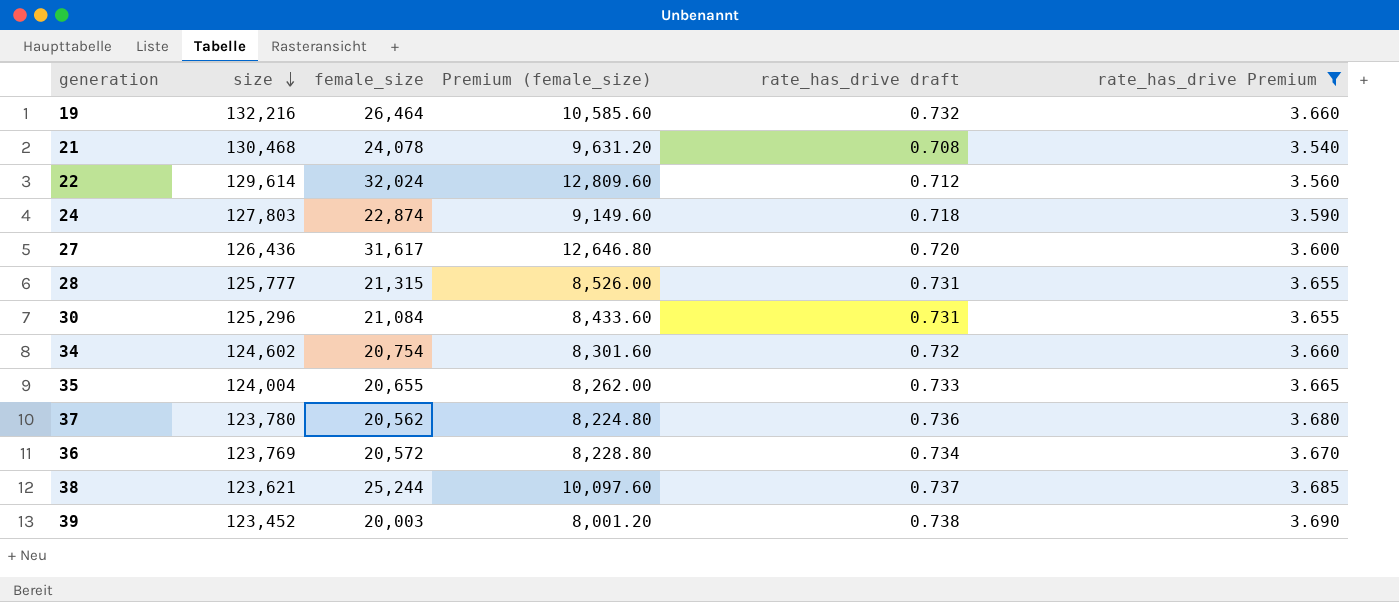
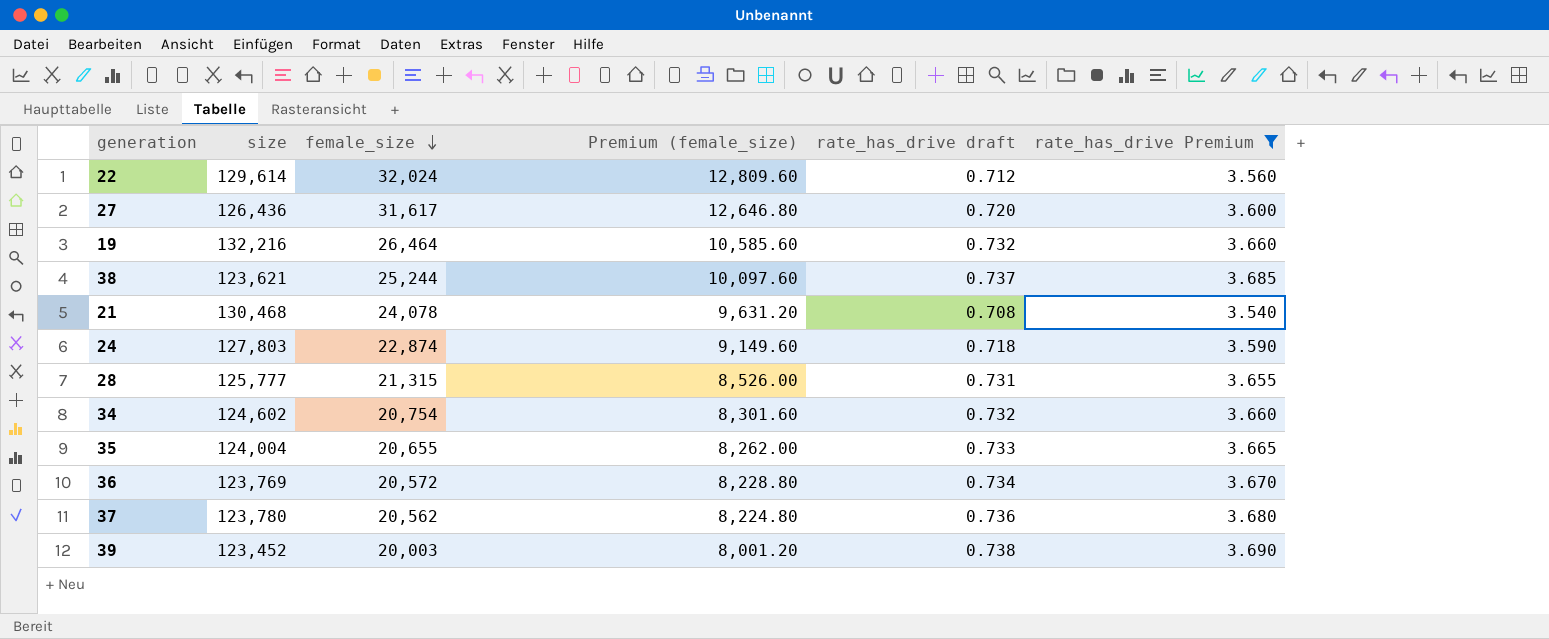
row order: size descending -> female_size descending
row 30: 125,296 | 21,084 | 8,433.60 | 0.731 | 3.655 -> none

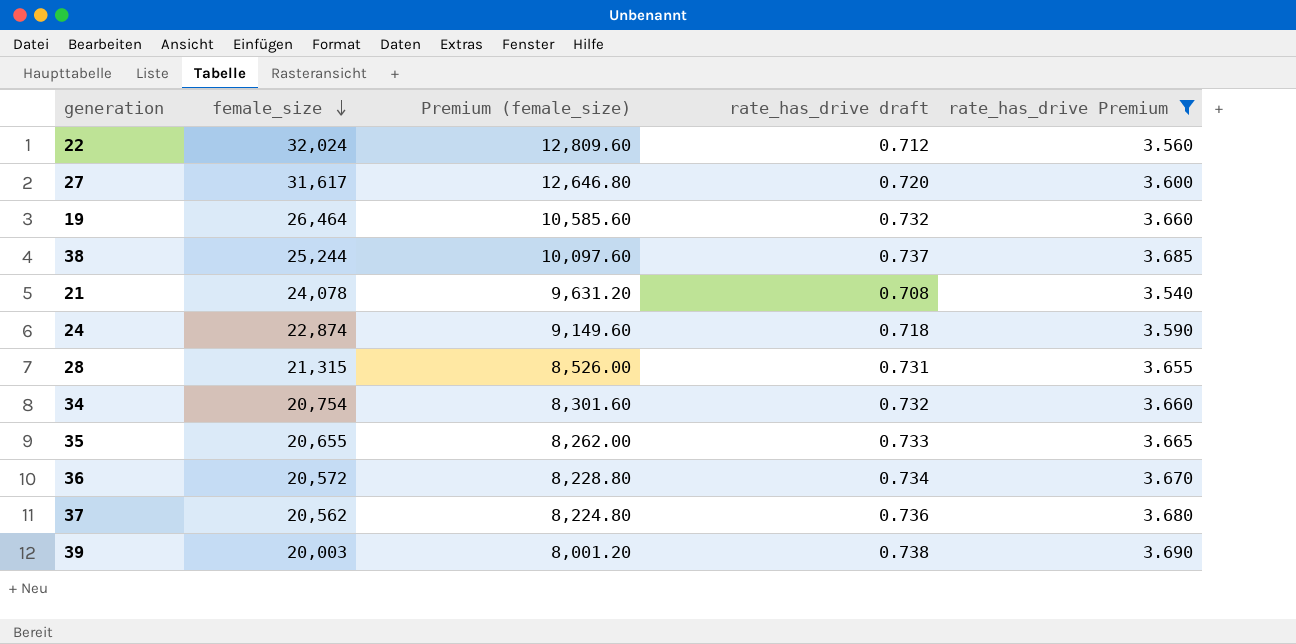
column size | position: 2 -> none

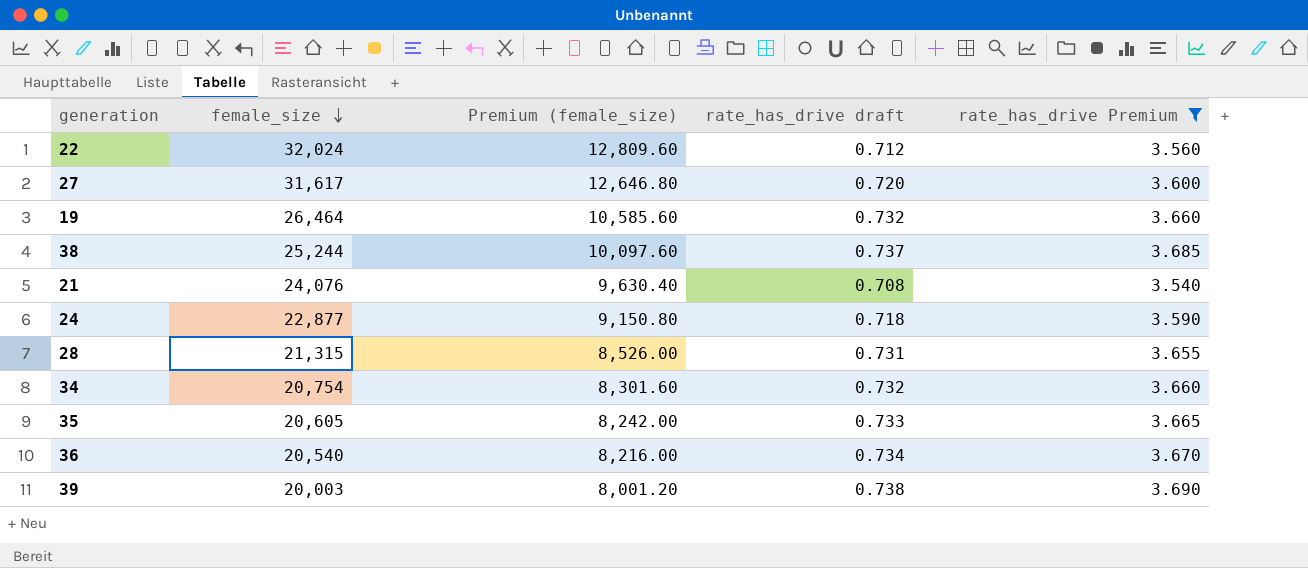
row 37: 20,562 | 8,224.80 | 0.736 | 3.680 -> none
21 | female_size: 24,078 -> 24,076
21 | Premium (female_size): 9,631.20 -> 9,630.40
24 | female_size: 22,874 -> 22,877
24 | Premium (female_size): 9,149.60 -> 9,150.80
35 | female_size: 20,655 -> 20,605
35 | Premium (female_size): 8,262.00 -> 8,242.00
36 | female_size: 20,572 -> 20,540
36 | Premium (female_size): 8,228.80 -> 8,216.00

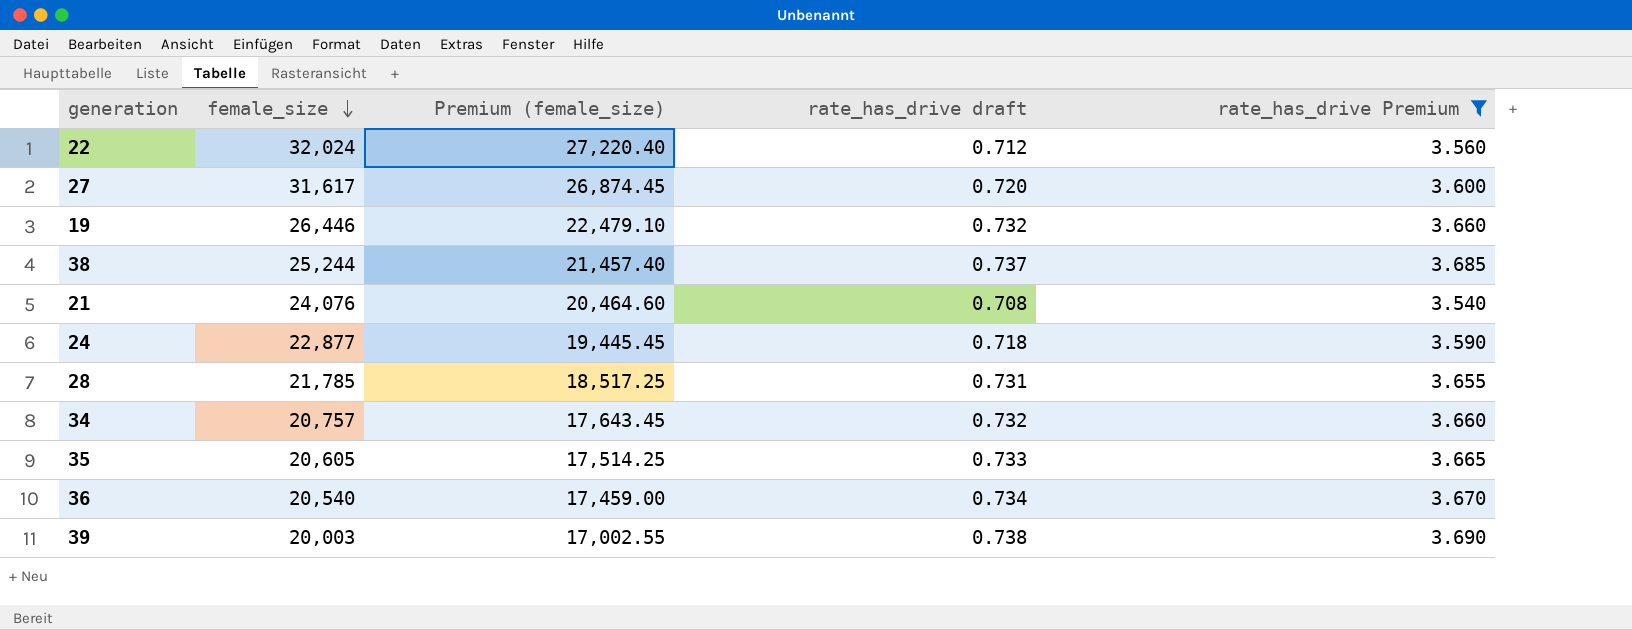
column Premium (female_size) | formula: [female_size] * 0.4 -> [female_size] * 0.85
19 | female_size: 26,464 -> 26,446
28 | female_size: 21,315 -> 21,785
34 | female_size: 20,754 -> 20,757

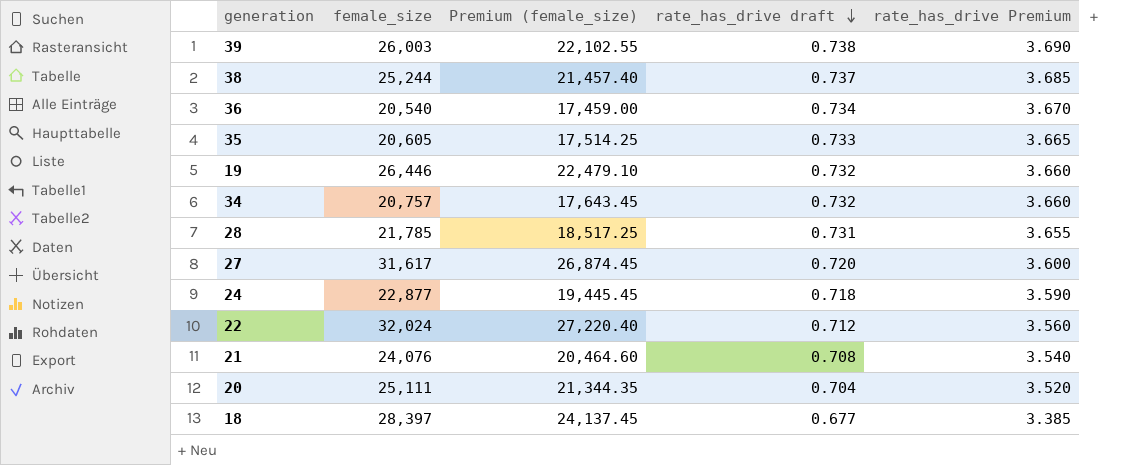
filter: rate_has_drive Premium >= 3.540 -> none
row order: female_size descending -> rate_has_drive draft descending
39 | female_size: 20,003 -> 26,003
39 | Premium (female_size): 17,002.55 -> 22,102.55

